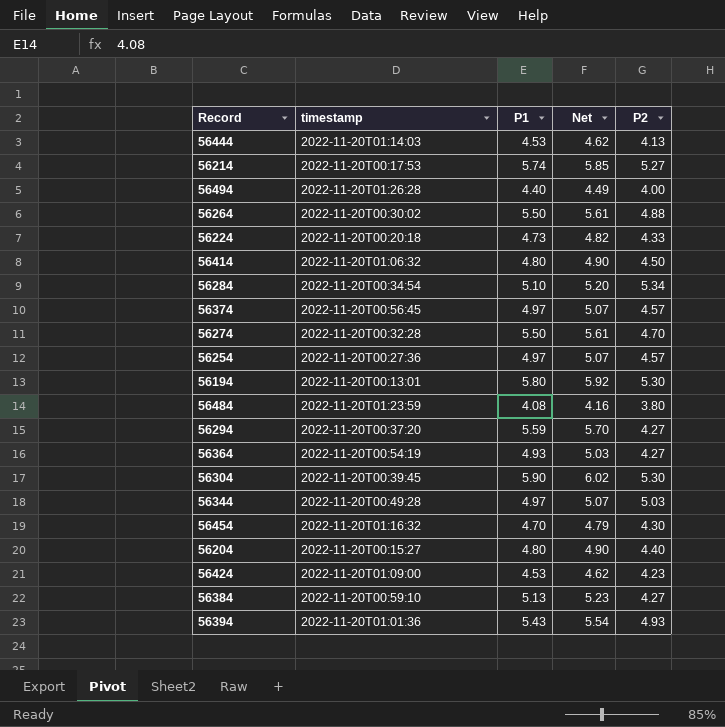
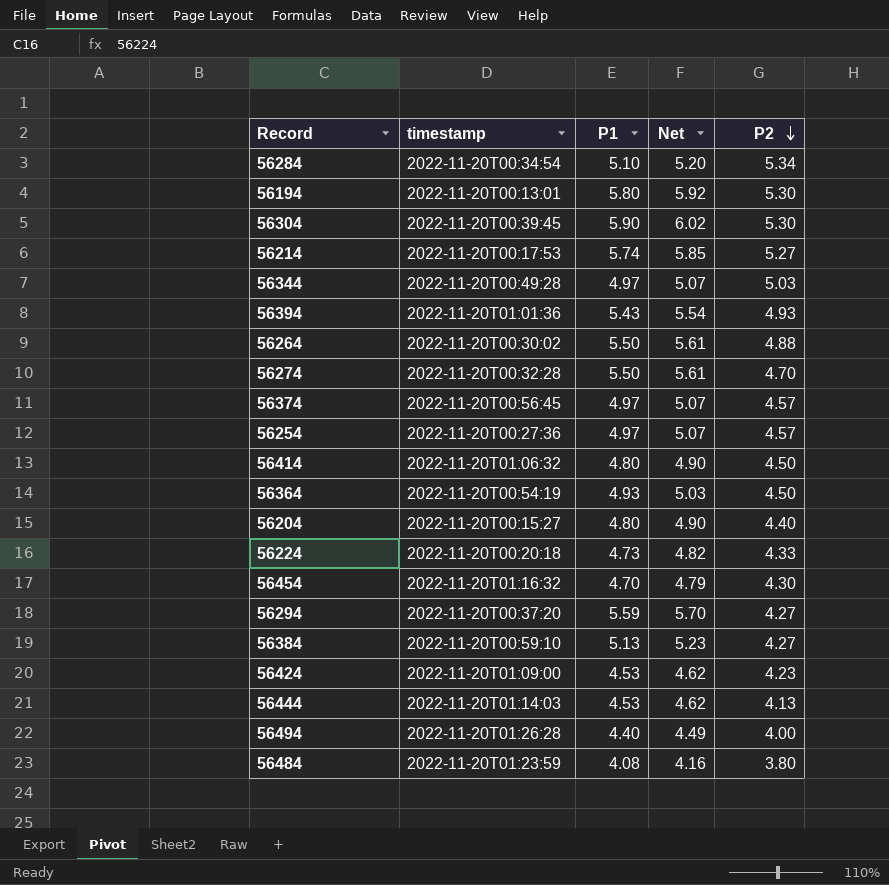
row order: none -> P2 descending
56364 | P2: 4.27 -> 4.50

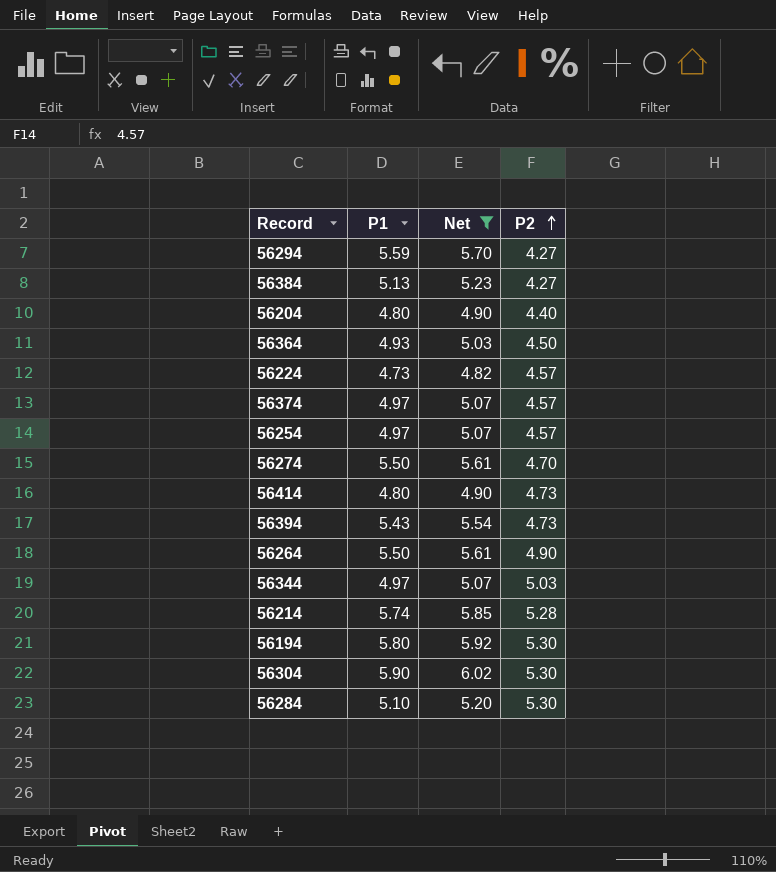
filter: none -> Net >= 4.82
row order: P2 descending -> P2 ascending
column timestamp | position: 2 -> none
56224 | P2: 4.33 -> 4.57
56414 | P2: 4.50 -> 4.73
56394 | P2: 4.93 -> 4.73
56264 | P2: 4.88 -> 4.90
56214 | P2: 5.27 -> 5.28
56284 | P2: 5.34 -> 5.30

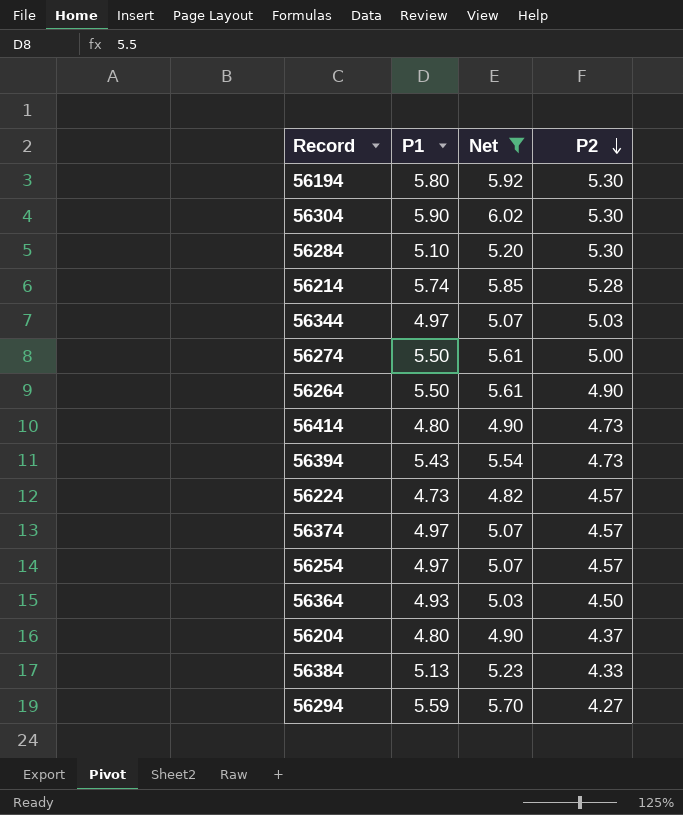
row order: P2 ascending -> P2 descending
56274 | P2: 4.70 -> 5.00
56204 | P2: 4.40 -> 4.37
56384 | P2: 4.27 -> 4.33

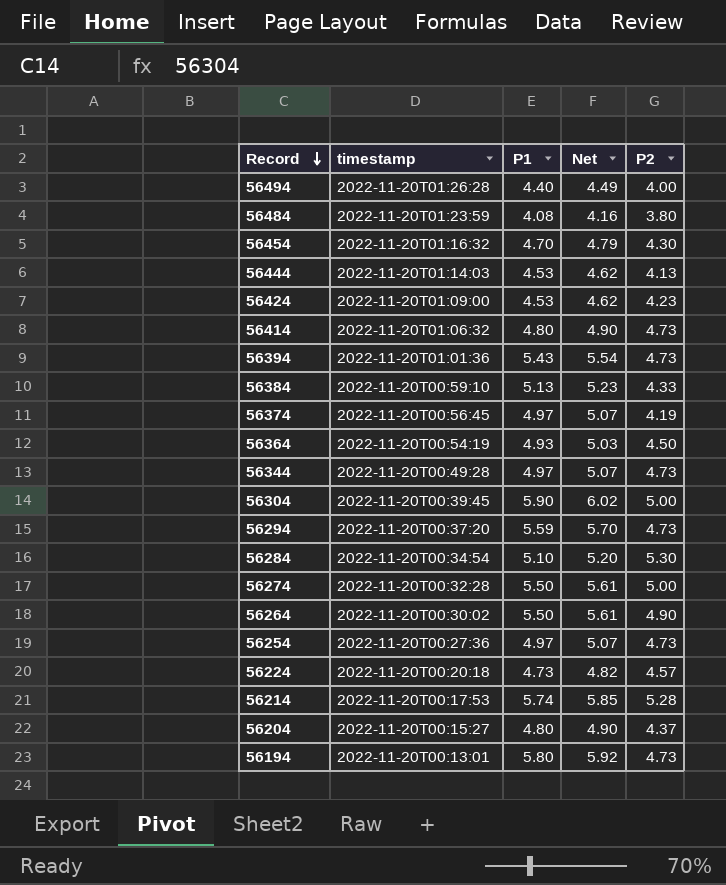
filter: Net >= 4.82 -> none
row order: P2 descending -> Record descending
column timestamp | position: none -> 2
56374 | P2: 4.57 -> 4.19
56344 | P2: 5.03 -> 4.73
56304 | P2: 5.30 -> 5.00
56294 | P2: 4.27 -> 4.73
56254 | P2: 4.57 -> 4.73
56194 | P2: 5.30 -> 4.73

